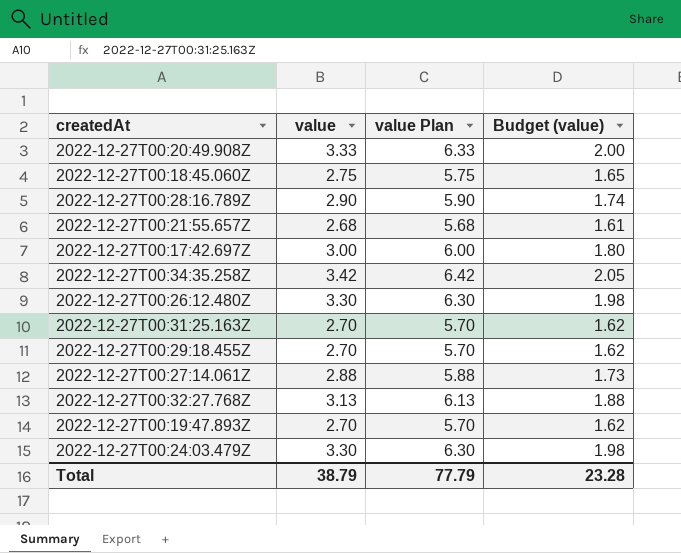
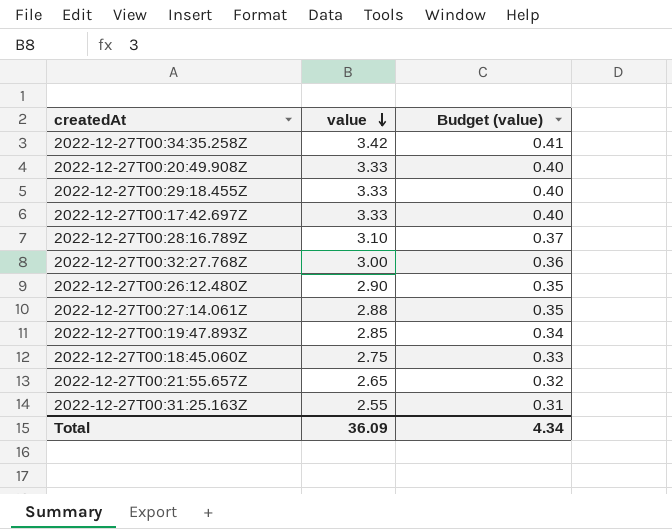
row order: none -> value descending
column value Plan | formula: [value] + 3 -> none
column Budget (value) | formula: [value] * 0.6 -> [value] * 0.12
row 2022-12-27T00:24:03.479Z: 3.30 | 6.30 | 1.98 -> none
2022-12-27T00:29:18.455Z | value: 2.70 -> 3.33
2022-12-27T00:17:42.697Z | value: 3.00 -> 3.33
2022-12-27T00:28:16.789Z | value: 2.90 -> 3.10
2022-12-27T00:32:27.768Z | value: 3.13 -> 3.00
2022-12-27T00:26:12.480Z | value: 3.30 -> 2.90
2022-12-27T00:19:47.893Z | value: 2.70 -> 2.85
2022-12-27T00:21:55.657Z | value: 2.68 -> 2.65
2022-12-27T00:31:25.163Z | value: 2.70 -> 2.55
Total | value: 38.79 -> 36.09
Total | Budget (value): 23.28 -> 4.34

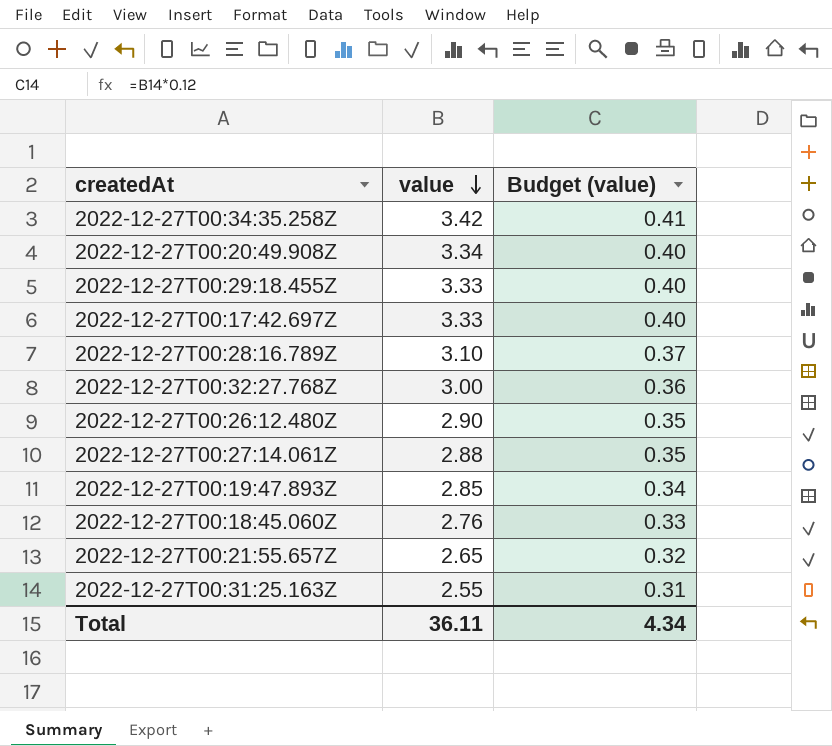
2022-12-27T00:20:49.908Z | value: 3.33 -> 3.34
2022-12-27T00:18:45.060Z | value: 2.75 -> 2.76
Total | value: 36.09 -> 36.11

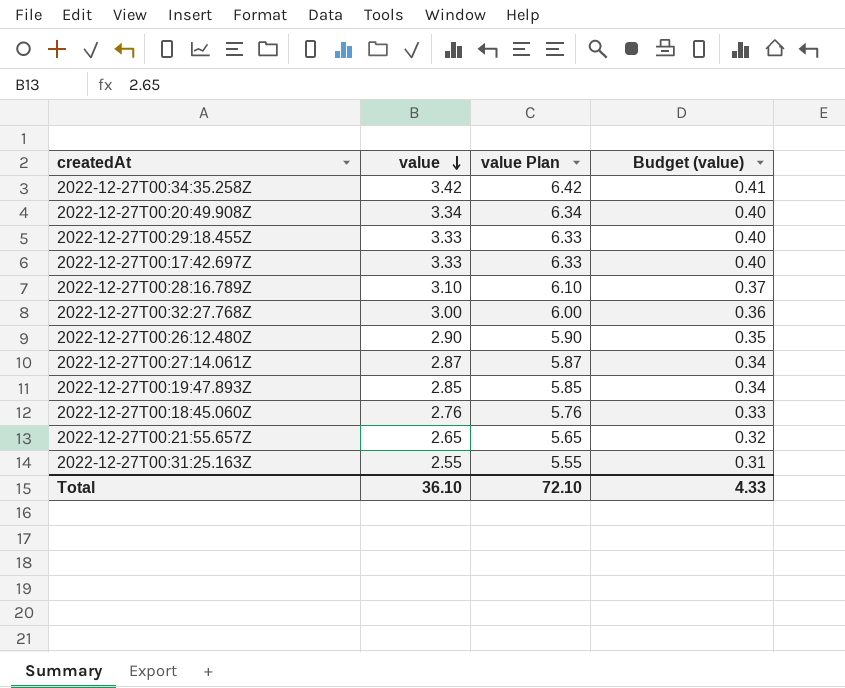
column value Plan | formula: none -> [value] + 3
2022-12-27T00:27:14.061Z | value: 2.88 -> 2.87
2022-12-27T00:27:14.061Z | Budget (value): 0.35 -> 0.34
Total | value: 36.11 -> 36.10
Total | Budget (value): 4.34 -> 4.33

